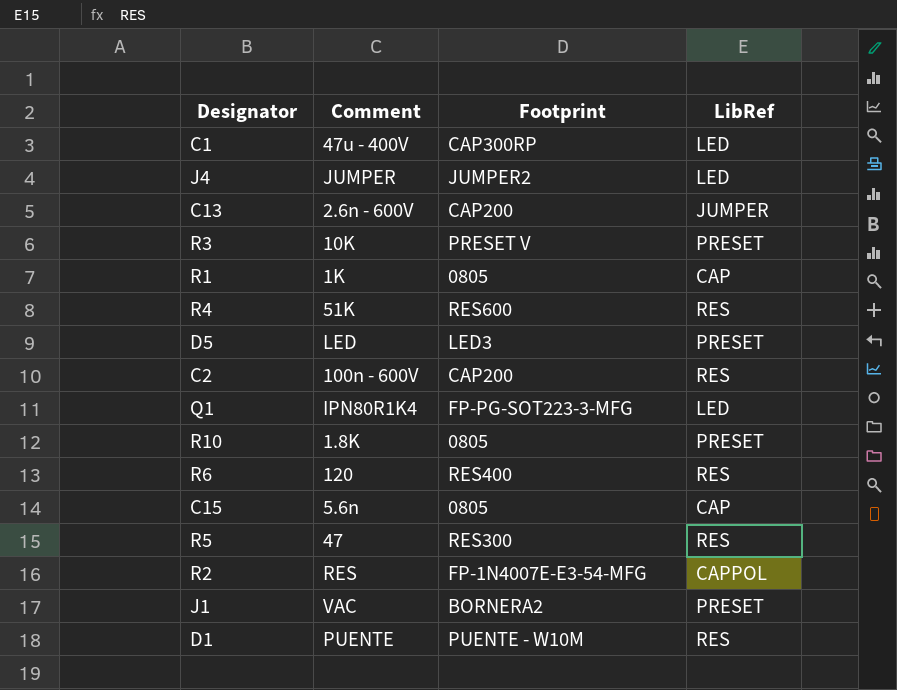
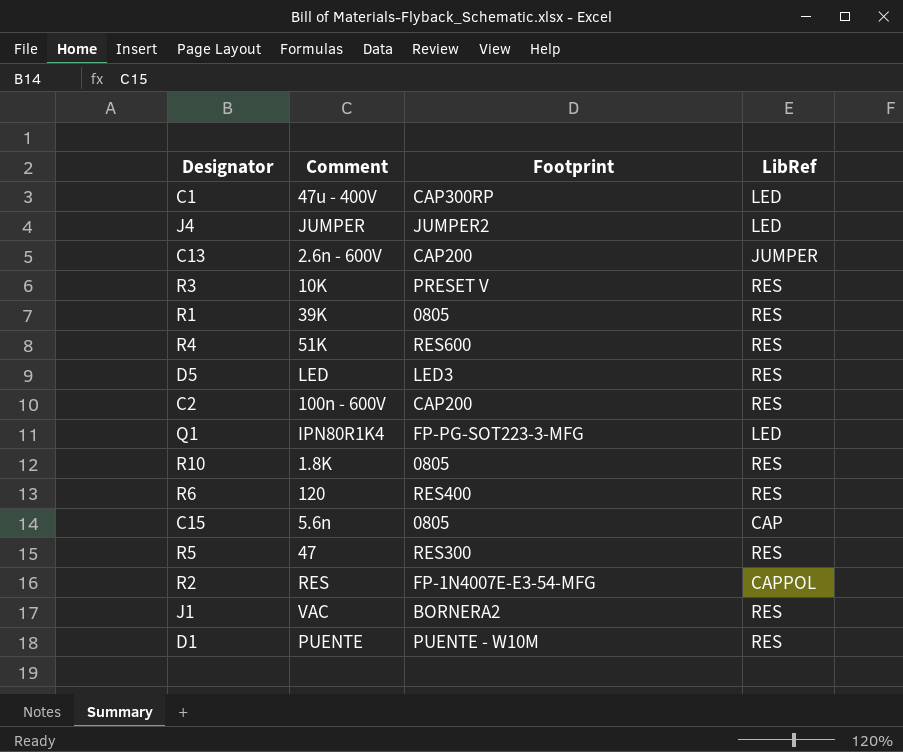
R3 | LibRef: PRESET -> RES
R1 | Comment: 1K -> 39K
R1 | LibRef: CAP -> RES
D5 | LibRef: PRESET -> RES
R10 | LibRef: PRESET -> RES
J1 | LibRef: PRESET -> RES

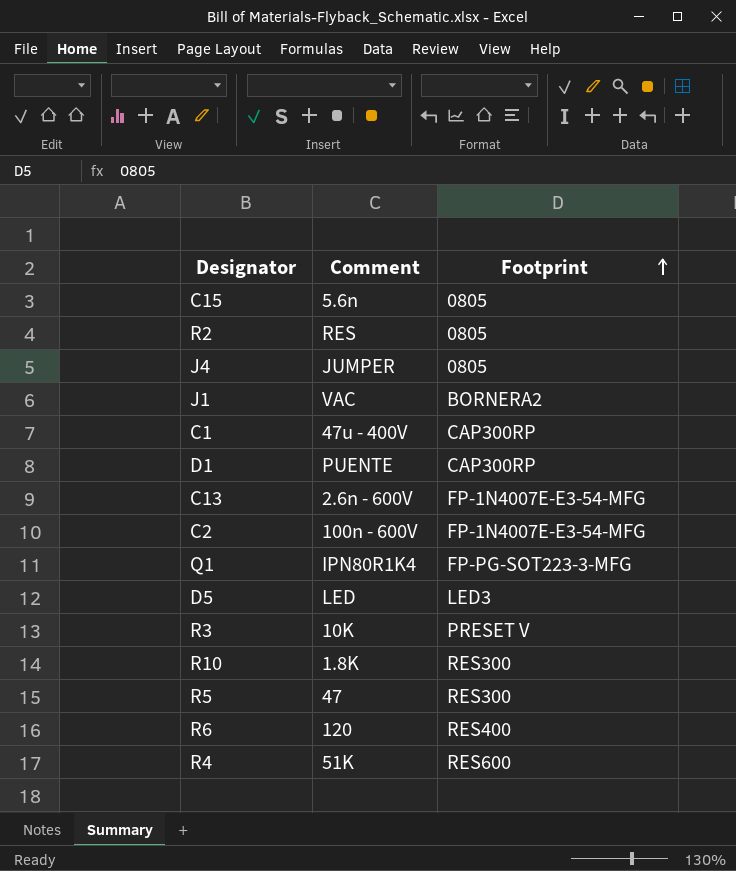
row order: none -> Footprint ascending
column LibRef | position: 4 -> none
row R1: 39K | 0805 | RES -> none
R2 | Footprint: FP-1N4007E-E3-54-MFG -> 0805
J4 | Footprint: JUMPER2 -> 0805
D1 | Footprint: PUENTE - W10M -> CAP300RP
C13 | Footprint: CAP200 -> FP-1N4007E-E3-54-MFG
C2 | Footprint: CAP200 -> FP-1N4007E-E3-54-MFG
R10 | Footprint: 0805 -> RES300

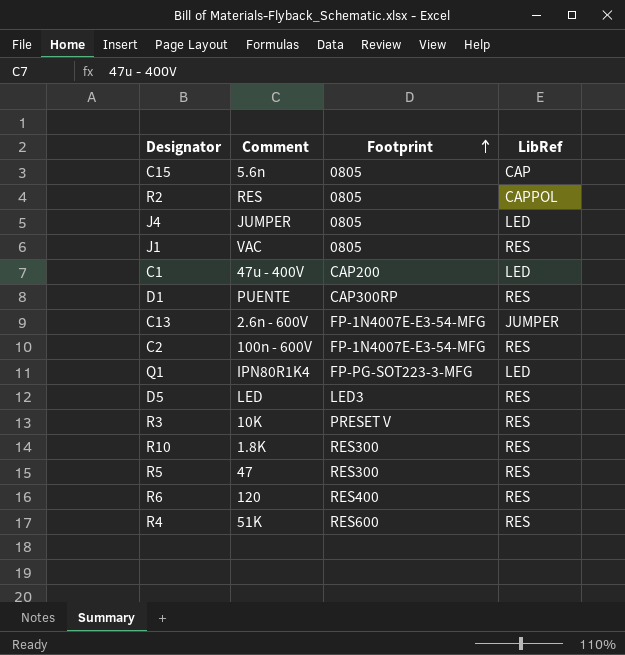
column LibRef | position: none -> 4
J1 | Footprint: BORNERA2 -> 0805
C1 | Footprint: CAP300RP -> CAP200

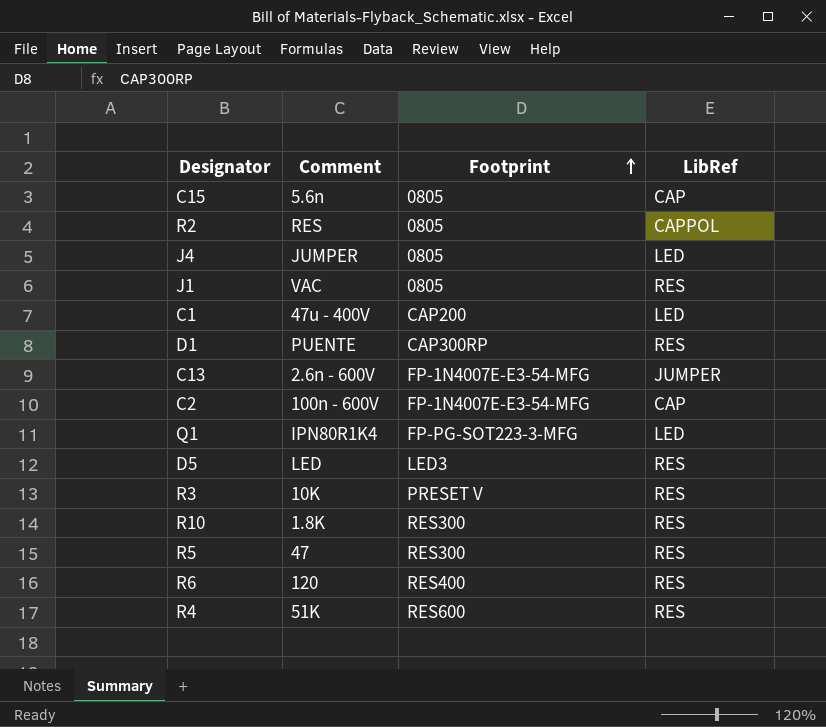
C2 | LibRef: RES -> CAP

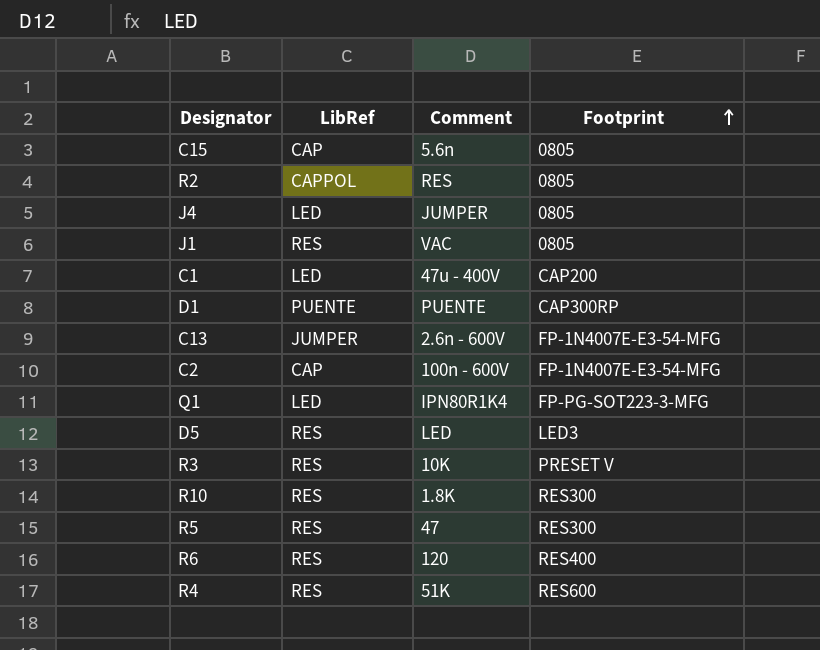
column LibRef | position: 4 -> 2
D1 | LibRef: RES -> PUENTE

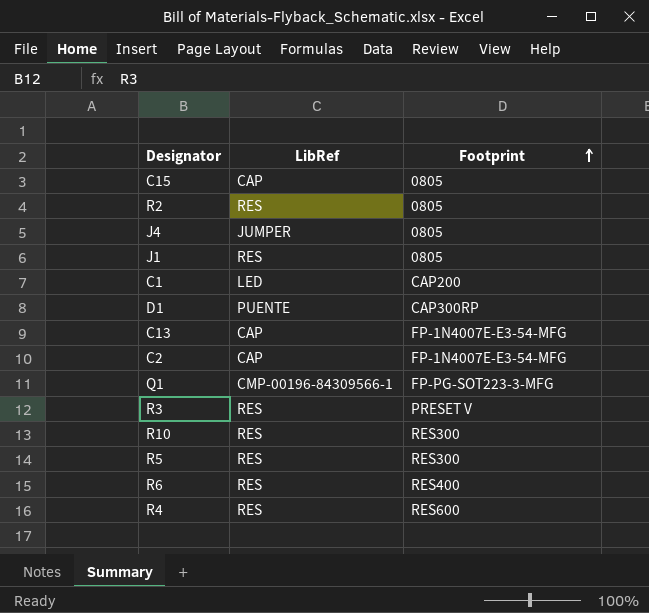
column Comment | position: 3 -> none
row D5: RES | LED | LED3 -> none
R2 | LibRef: CAPPOL -> RES
J4 | LibRef: LED -> JUMPER
C13 | LibRef: JUMPER -> CAP
Q1 | LibRef: LED -> CMP-00196-84309566-1

